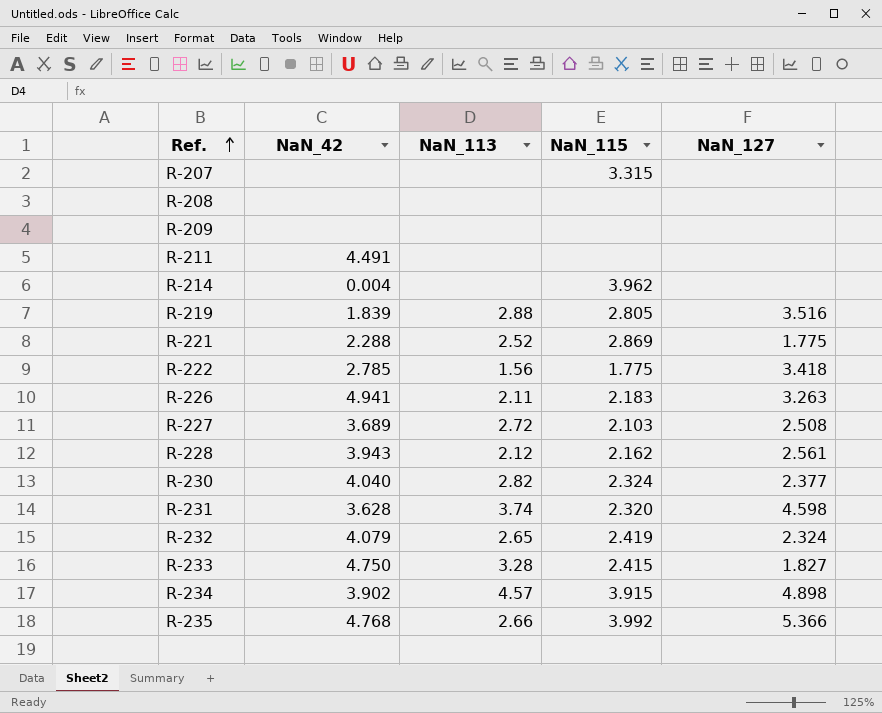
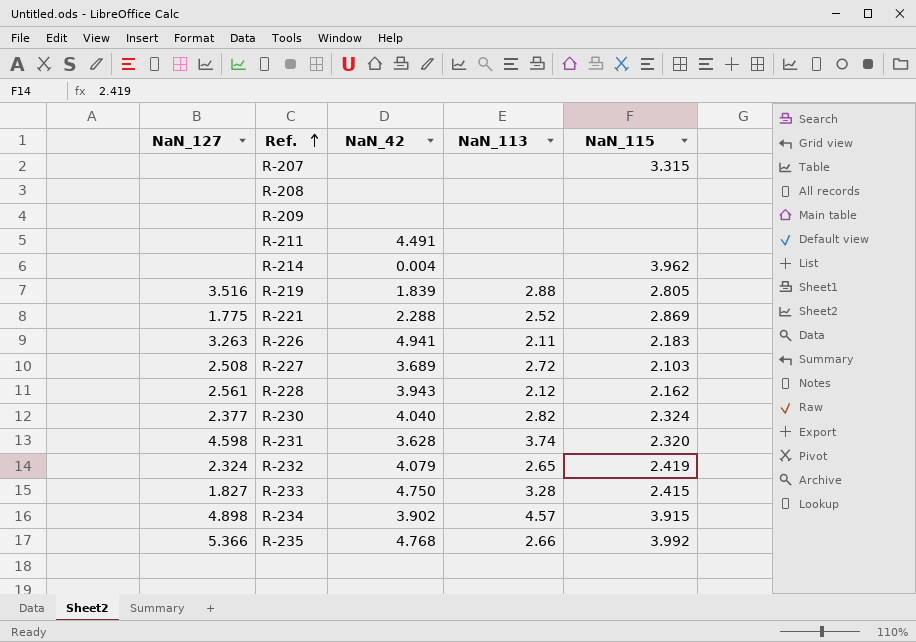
column NaN_127 | position: 5 -> 1
row R-222: 2.785 | 1.56 | 1.775 | 3.418 -> none

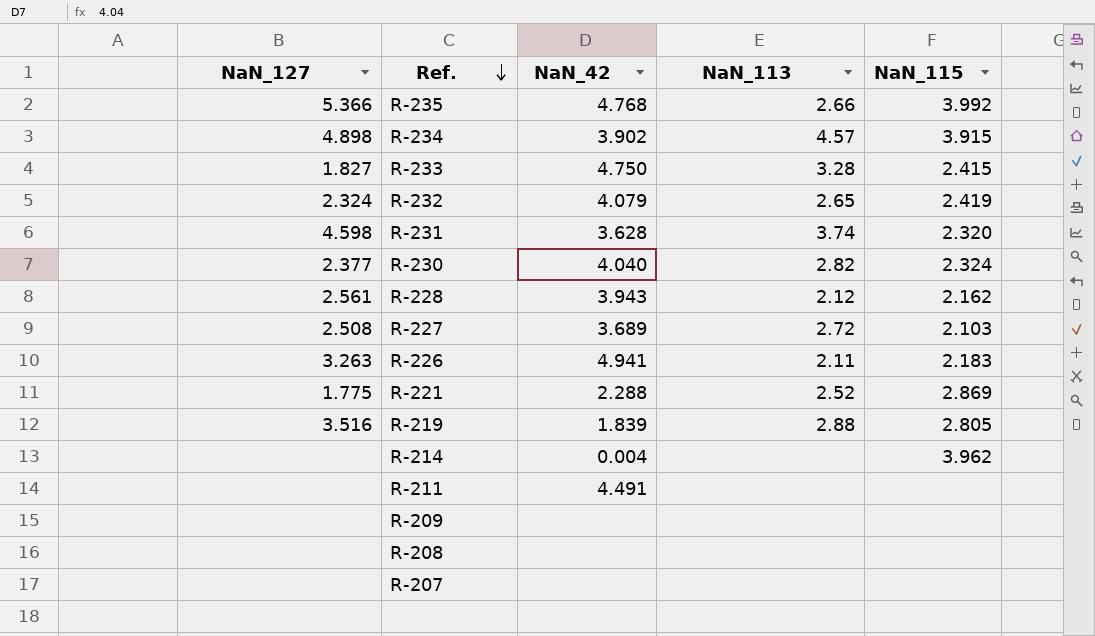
row order: Ref. ascending -> Ref. descending
R-207 | NaN_115: 3.315 -> none

